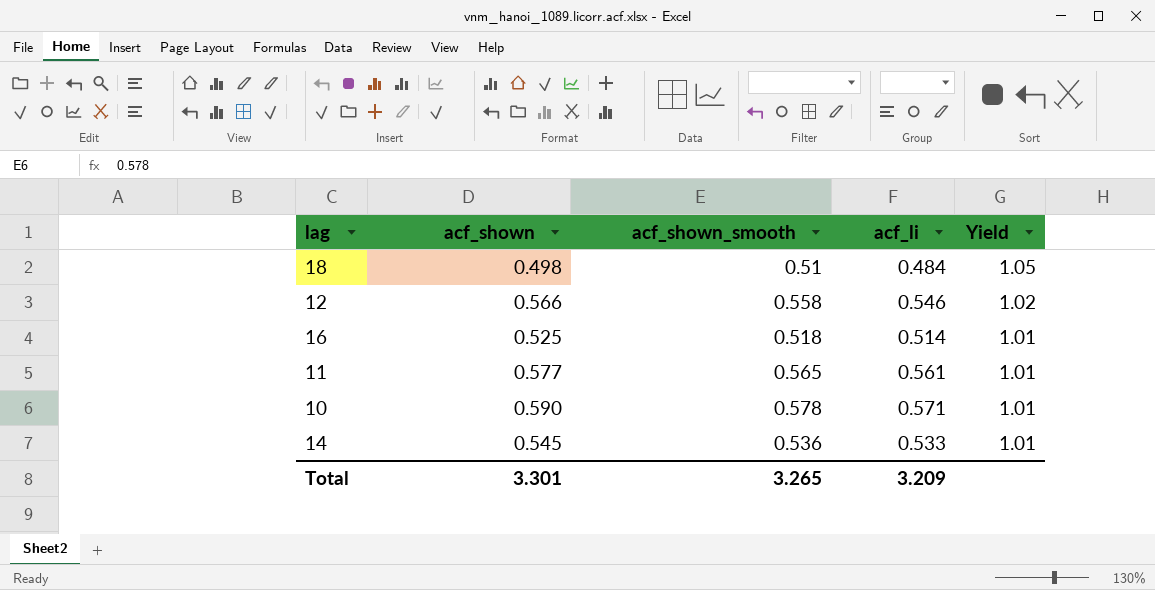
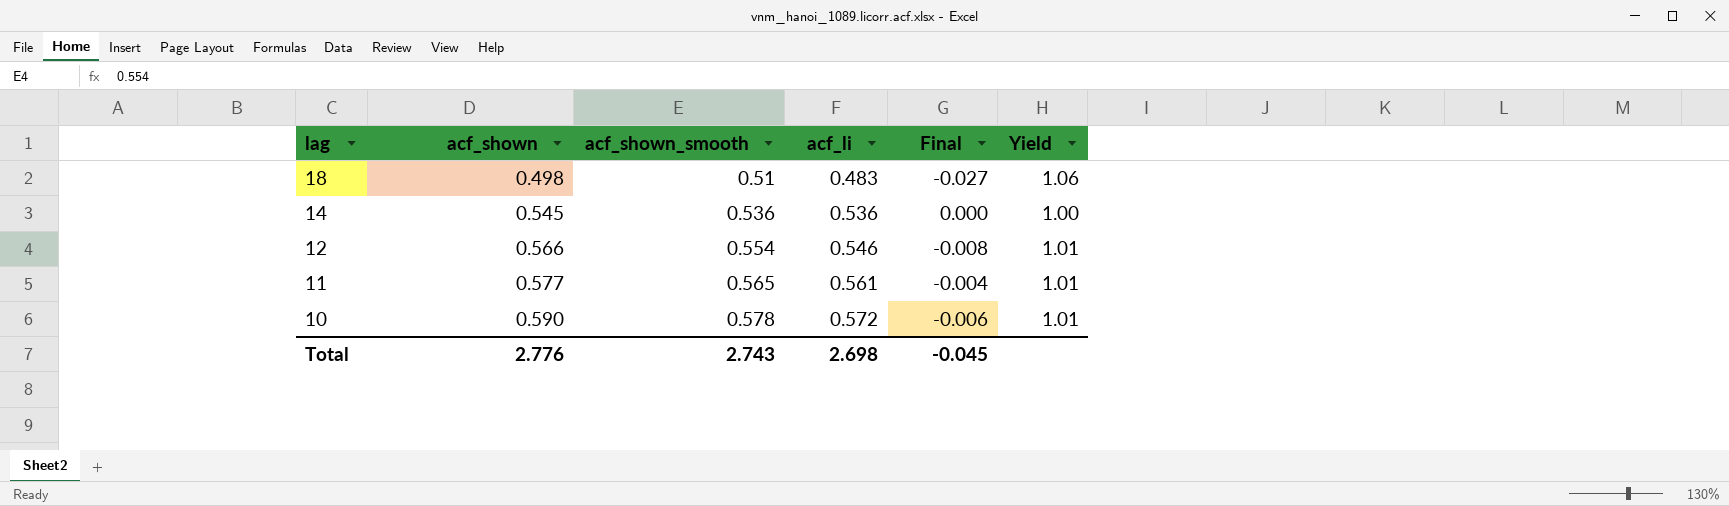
row order: Yield descending -> lag descending
column Final | formula: none -> [acf_li] - [acf_shown_smooth]
row 16: 0.525 | 0.518 | 0.514 | 1.01 -> none
18 | acf_li: 0.484 -> 0.483
18 | Yield: 1.05 -> 1.06
14 | acf_li: 0.533 -> 0.536
14 | Yield: 1.01 -> 1.00
12 | acf_shown_smooth: 0.558 -> 0.554
12 | Yield: 1.02 -> 1.01
10 | acf_li: 0.571 -> 0.572
Total | acf_shown: 3.301 -> 2.776
Total | acf_shown_smooth: 3.265 -> 2.743
Total | acf_li: 3.209 -> 2.698

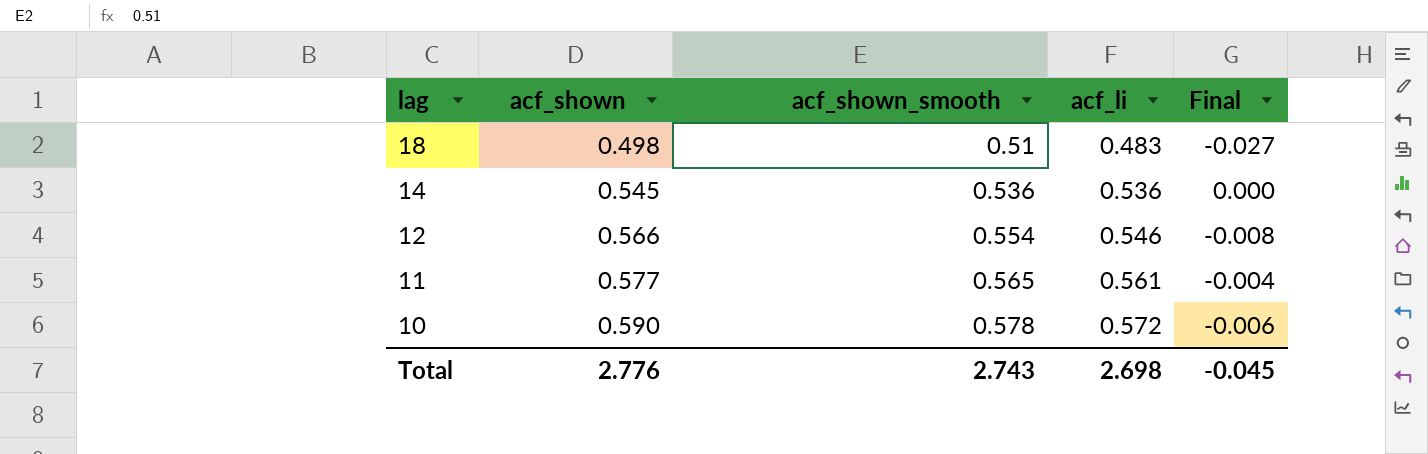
column Yield | formula: [acf_shown_smooth] / [acf_li] -> none

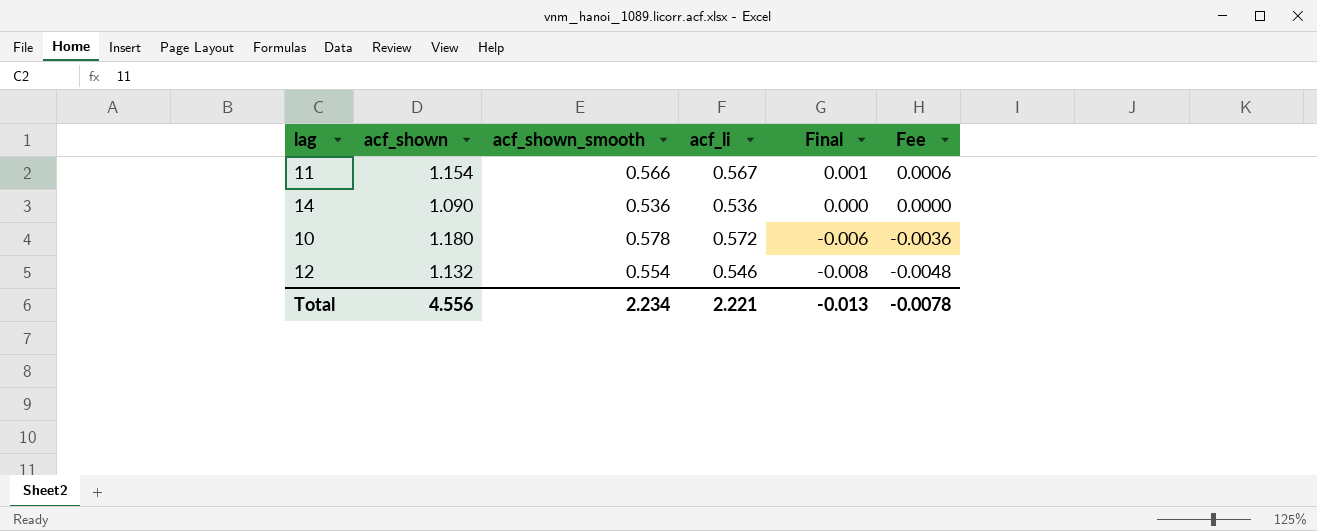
row order: lag descending -> Final descending
column Fee | formula: none -> [Final] * 0.6
row 18: 0.498 | 0.51 | 0.483 | -0.027 -> none
11 | acf_shown: 0.577 -> 1.154
11 | acf_shown_smooth: 0.565 -> 0.566
11 | acf_li: 0.561 -> 0.567
11 | Final: -0.004 -> 0.001
14 | acf_shown: 0.545 -> 1.090
10 | acf_shown: 0.590 -> 1.180
12 | acf_shown: 0.566 -> 1.132
Total | acf_shown: 2.776 -> 4.556
Total | acf_shown_smooth: 2.743 -> 2.234
Total | acf_li: 2.698 -> 2.221
Total | Final: -0.045 -> -0.013

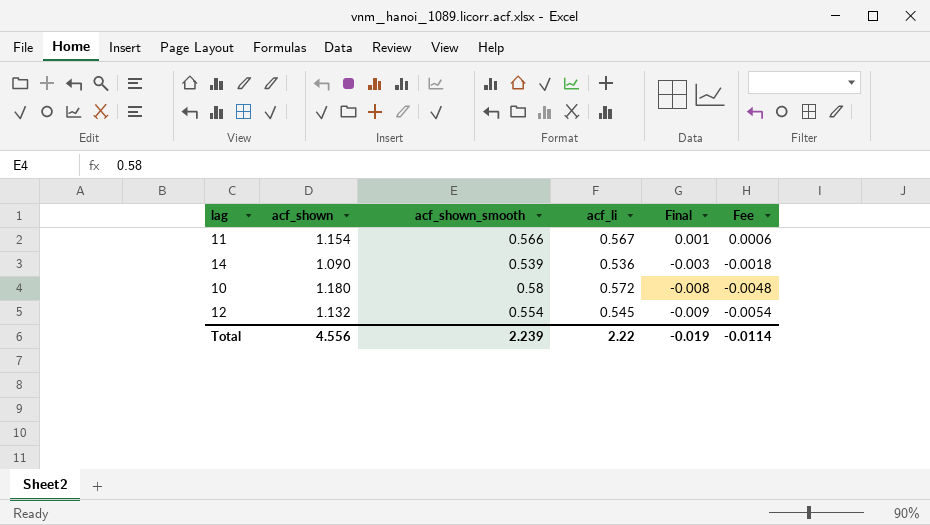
14 | acf_shown_smooth: 0.536 -> 0.539
14 | Final: 0.000 -> -0.003
14 | Fee: 0.0000 -> -0.0018
10 | acf_shown_smooth: 0.578 -> 0.58
10 | Final: -0.006 -> -0.008
10 | Fee: -0.0036 -> -0.0048
12 | acf_li: 0.546 -> 0.545
12 | Final: -0.008 -> -0.009
12 | Fee: -0.0048 -> -0.0054
Total | acf_shown_smooth: 2.234 -> 2.239
Total | acf_li: 2.221 -> 2.22
Total | Final: -0.013 -> -0.019
Total | Fee: -0.0078 -> -0.0114

